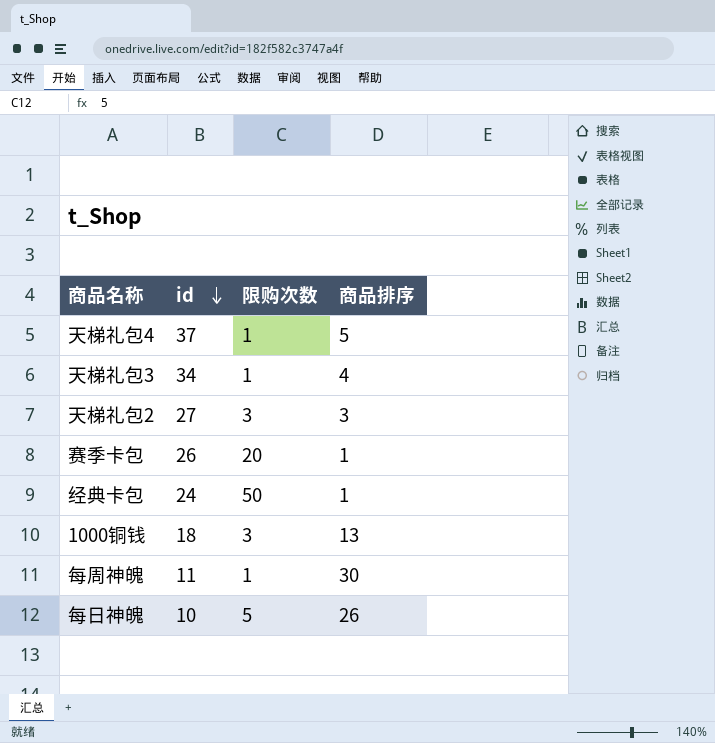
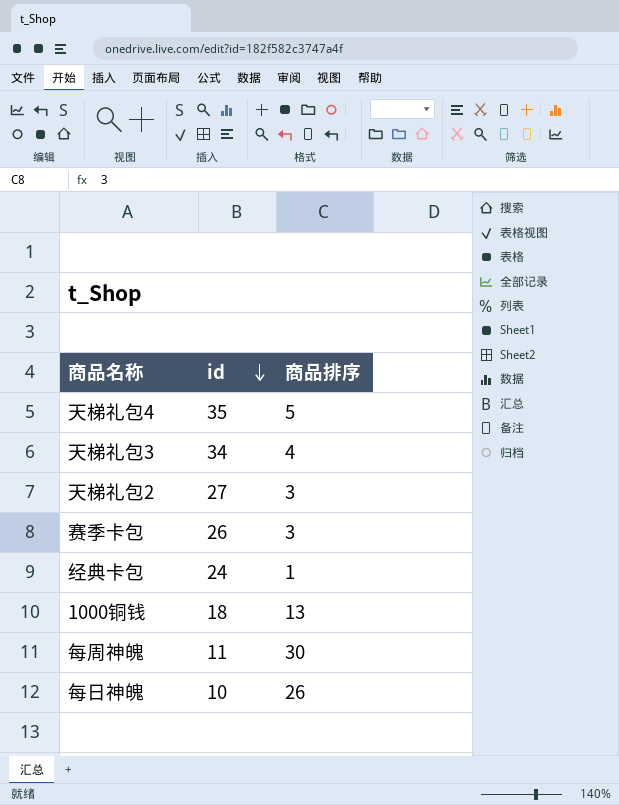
column 限购次数 | position: 3 -> none
天梯礼包4 | id: 37 -> 35
赛季卡包 | 商品排序: 1 -> 3

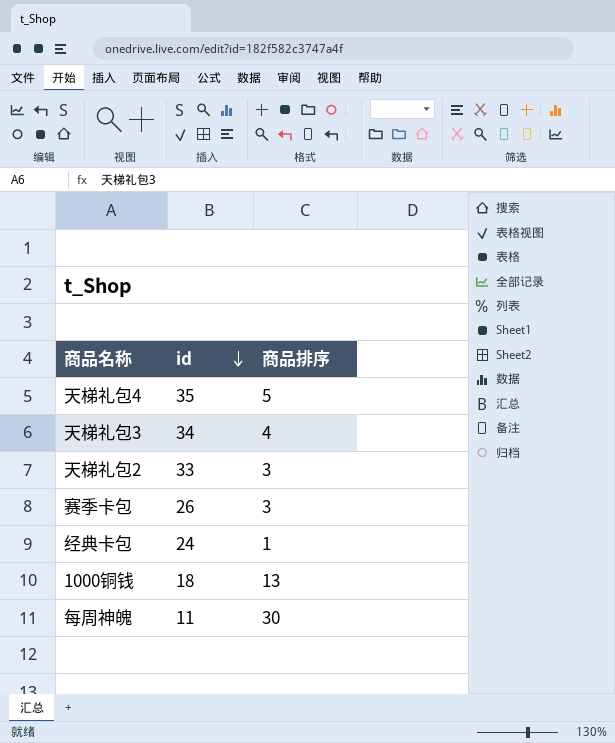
row 每日神魄: 10 | 26 -> none
天梯礼包2 | id: 27 -> 33

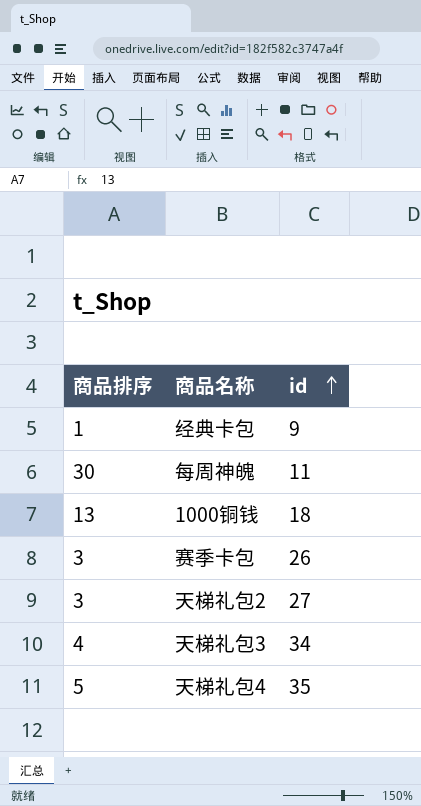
row order: id descending -> id ascending
column 商品排序 | position: 3 -> 1
经典卡包 | id: 24 -> 9
天梯礼包2 | id: 33 -> 27

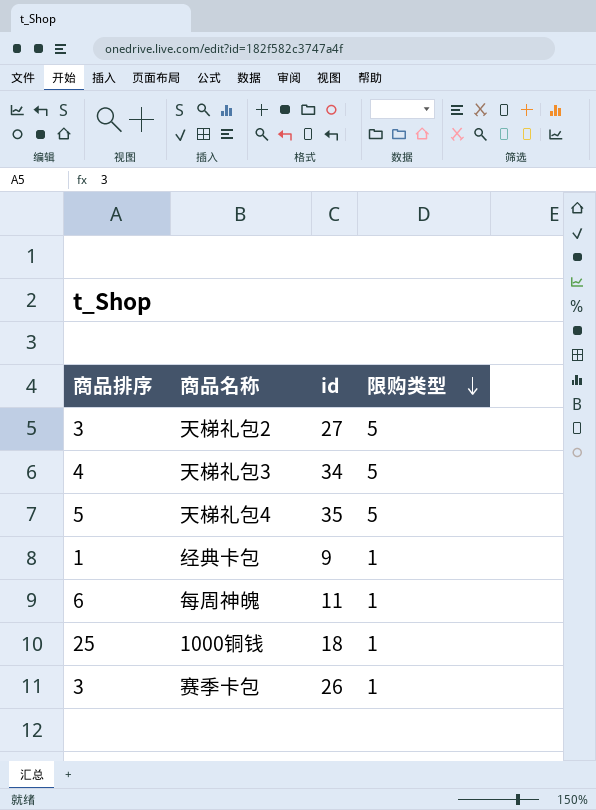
row order: id ascending -> 限购类型 descending
column 限购类型 | position: none -> 4
每周神魄 | 商品排序: 30 -> 6
1000铜钱 | 商品排序: 13 -> 25

